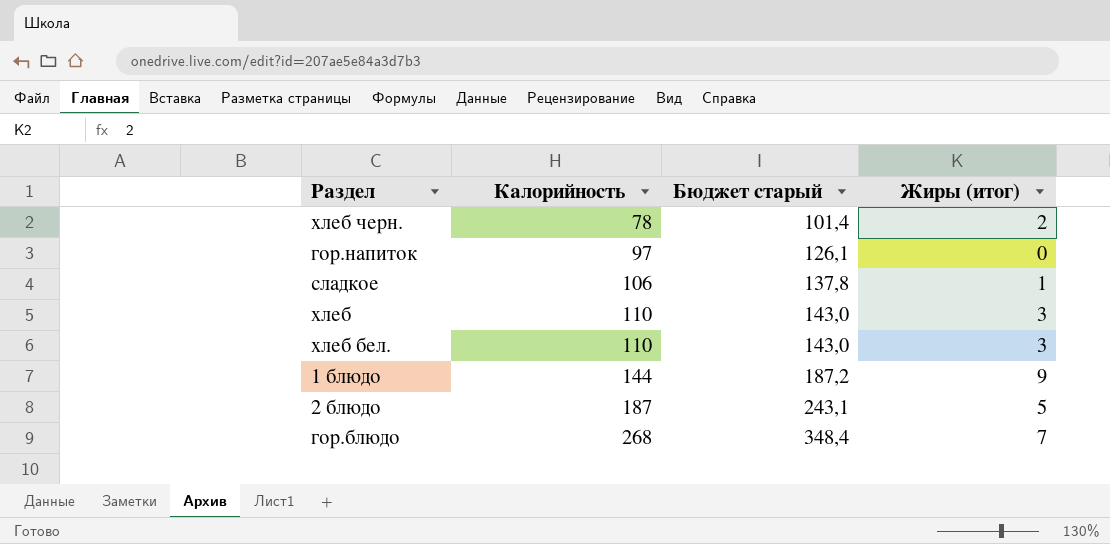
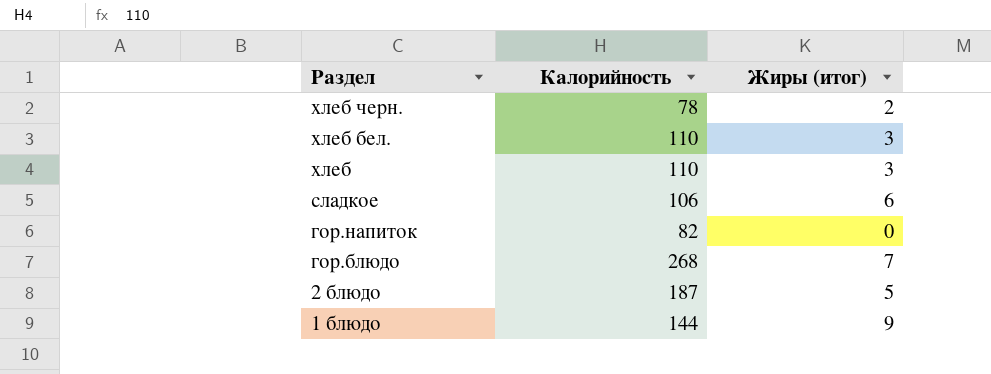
row order: Калорийность ascending -> Раздел descending
column Бюджет старый | formula: [Калорийность] * 1,3 -> none
сладкое | Жиры (итог): 1 -> 6
гор.напиток | Калорийность: 97 -> 82

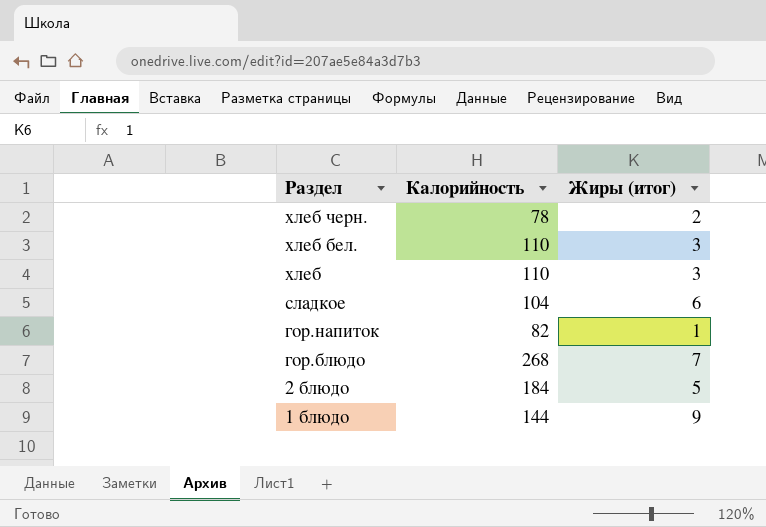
сладкое | Калорийность: 106 -> 104
гор.напиток | Жиры (итог): 0 -> 1
2 блюдо | Калорийность: 187 -> 184

